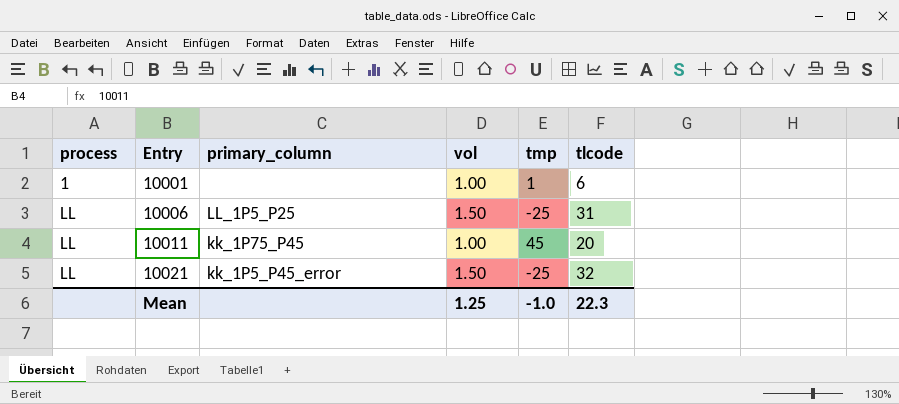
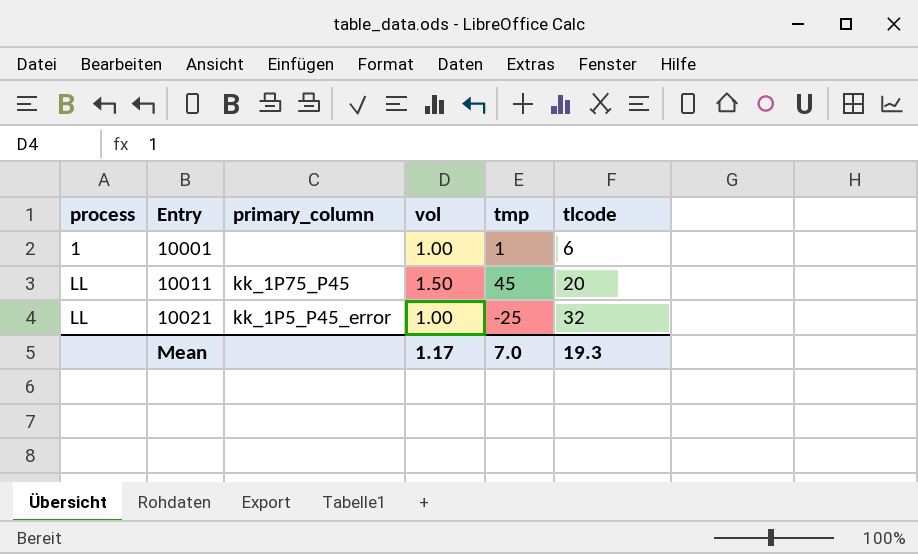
row 10006: LL | LL_1P5_P25 | 1.50 | -25 | 31 -> none
10011 | vol: 1.00 -> 1.50
10021 | vol: 1.50 -> 1.00
Mean | vol: 1.25 -> 1.17
Mean | tmp: -1.0 -> 7.0
Mean | tlcode: 22.3 -> 19.3

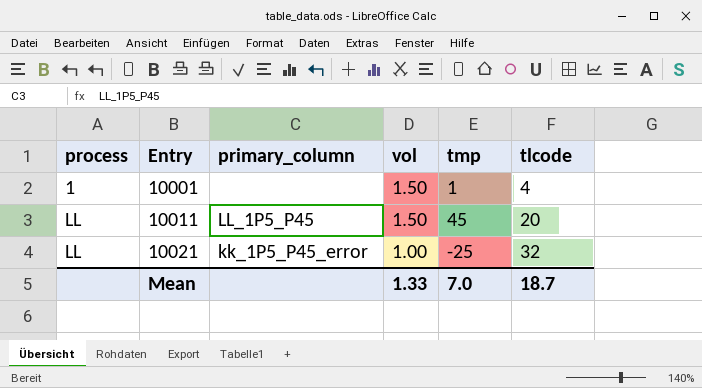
10001 | vol: 1.00 -> 1.50
10001 | tlcode: 6 -> 4
10011 | primary_column: kk_1P75_P45 -> LL_1P5_P45
Mean | vol: 1.17 -> 1.33
Mean | tlcode: 19.3 -> 18.7

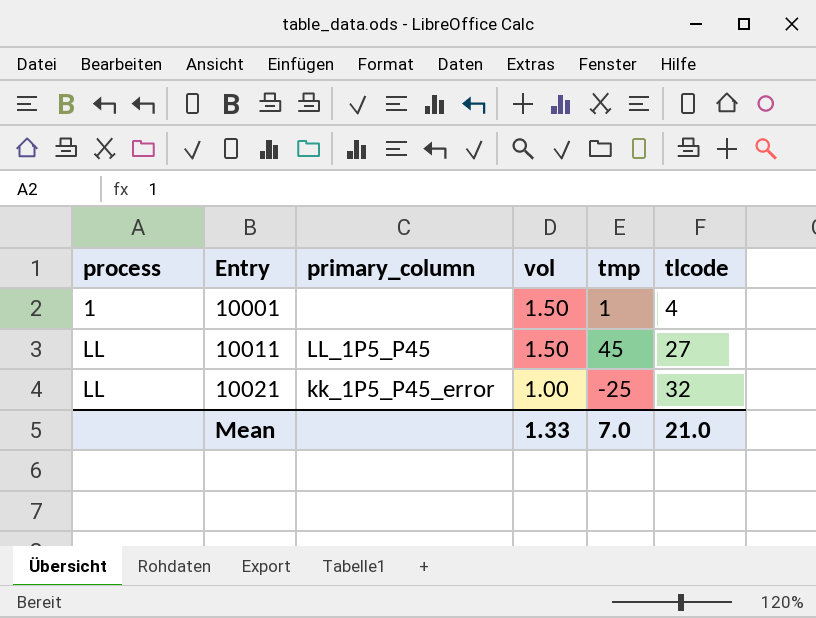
10011 | tlcode: 20 -> 27
Mean | tlcode: 18.7 -> 21.0

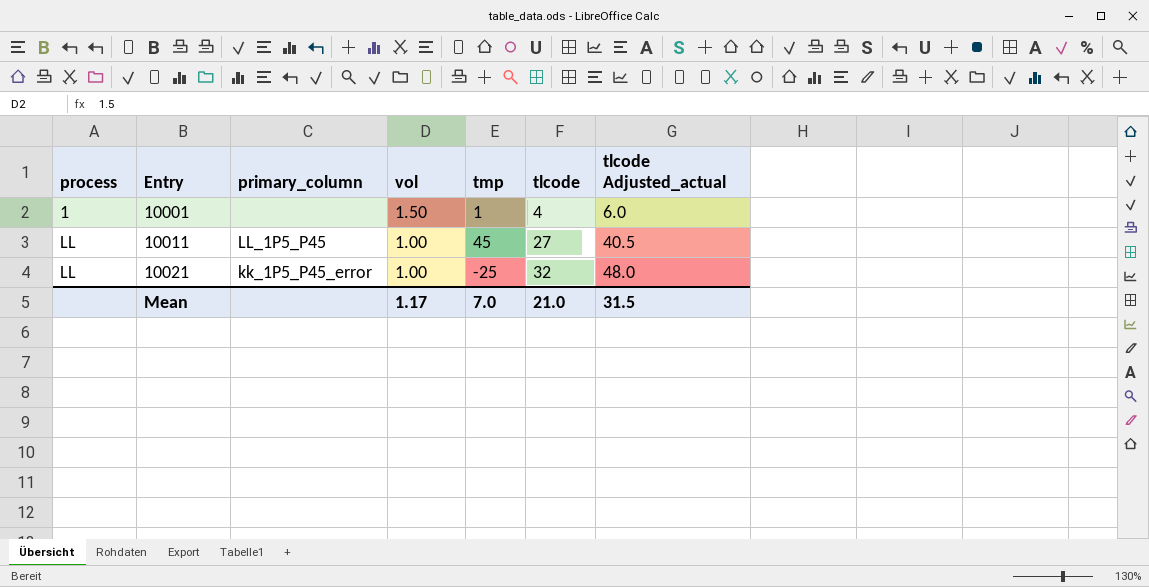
column tlcode Adjusted_actual | formula: none -> [tlcode] * 1.5
10011 | vol: 1.50 -> 1.00
Mean | vol: 1.33 -> 1.17

